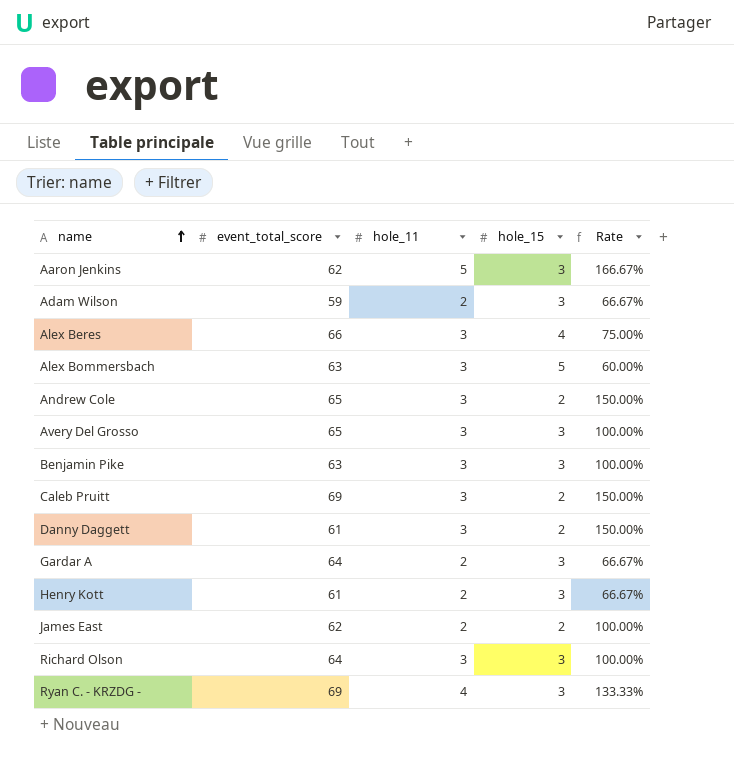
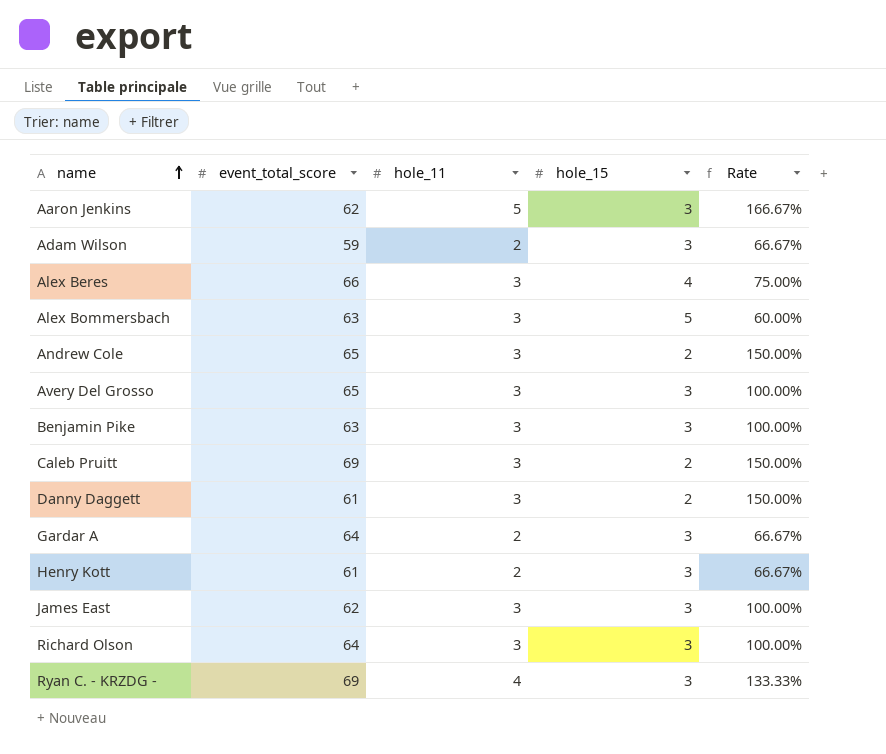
James East | hole_11: 2 -> 3
James East | hole_15: 2 -> 3

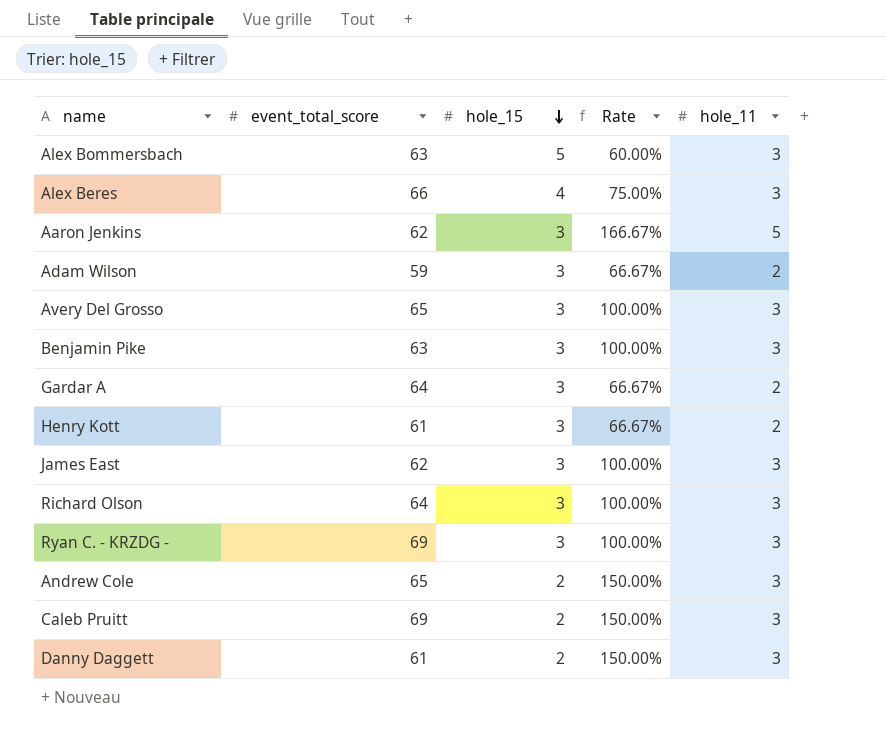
row order: name ascending -> hole_15 descending
column hole_11 | position: 3 -> 5
Ryan C. - KRZDG - | Rate: 133.33% -> 100.00%
Ryan C. - KRZDG - | hole_11: 4 -> 3

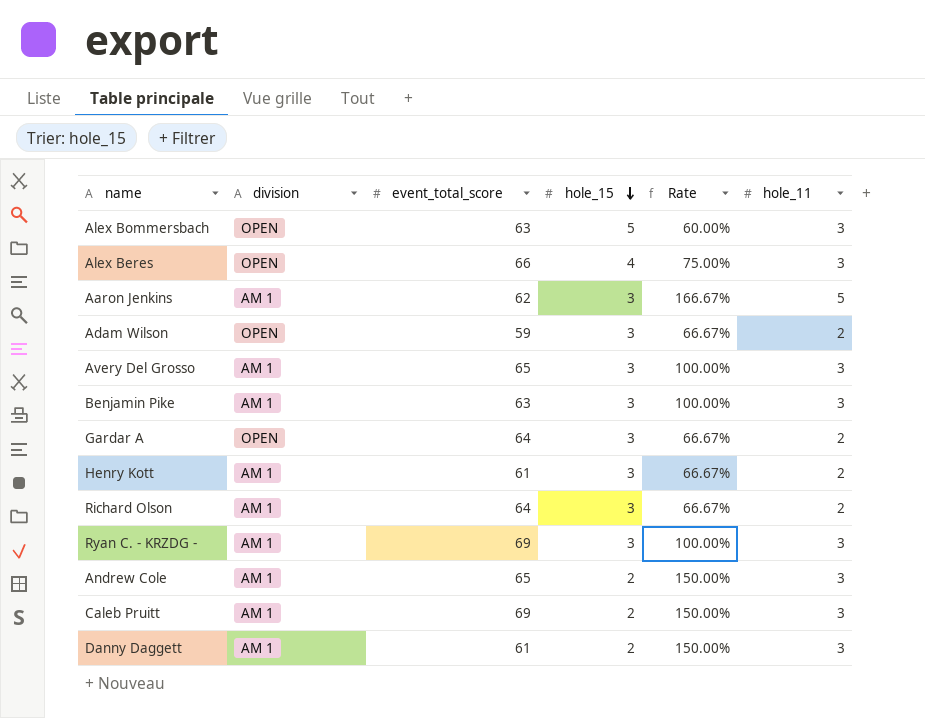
column division | position: none -> 2
row James East: 62 | 3 | 100.00% | 3 -> none
Richard Olson | Rate: 100.00% -> 66.67%
Richard Olson | hole_11: 3 -> 2

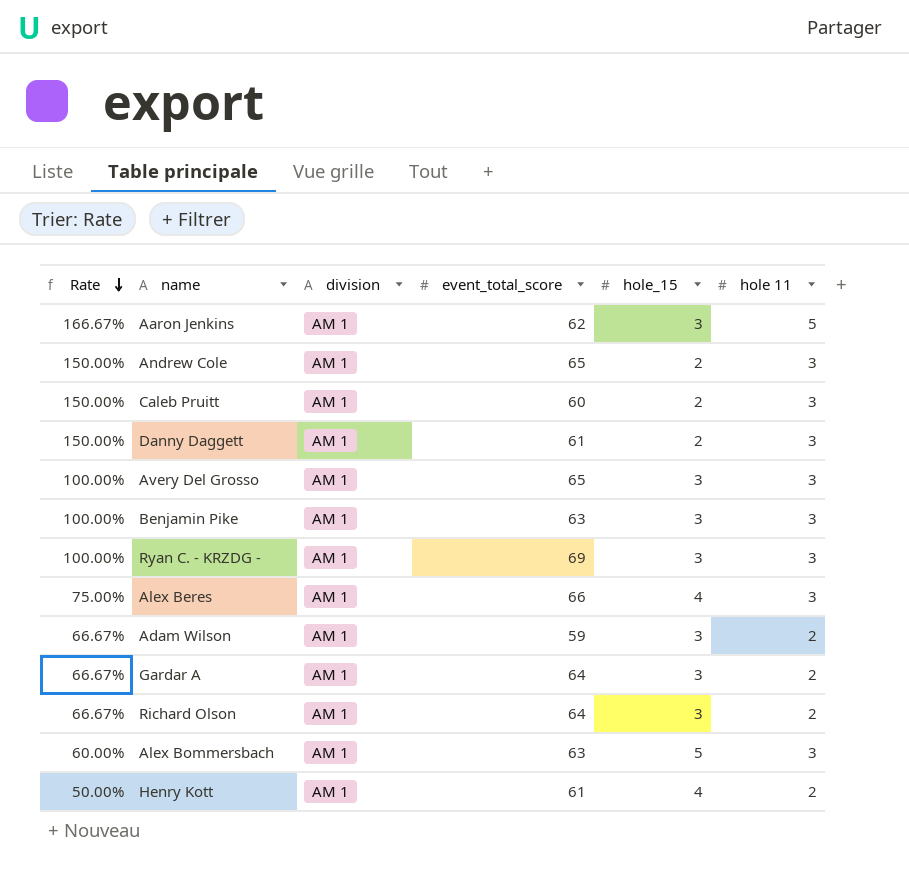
row order: hole_15 descending -> Rate descending
column Rate | position: 5 -> 1
column name: hole_11 -> hole 11
Caleb Pruitt | event_total_score: 69 -> 60
Alex Beres | division: OPEN -> AM 1
Adam Wilson | division: OPEN -> AM 1
Gardar A | division: OPEN -> AM 1
Alex Bommersbach | division: OPEN -> AM 1
Henry Kott | Rate: 66.67% -> 50.00%
Henry Kott | hole_15: 3 -> 4

